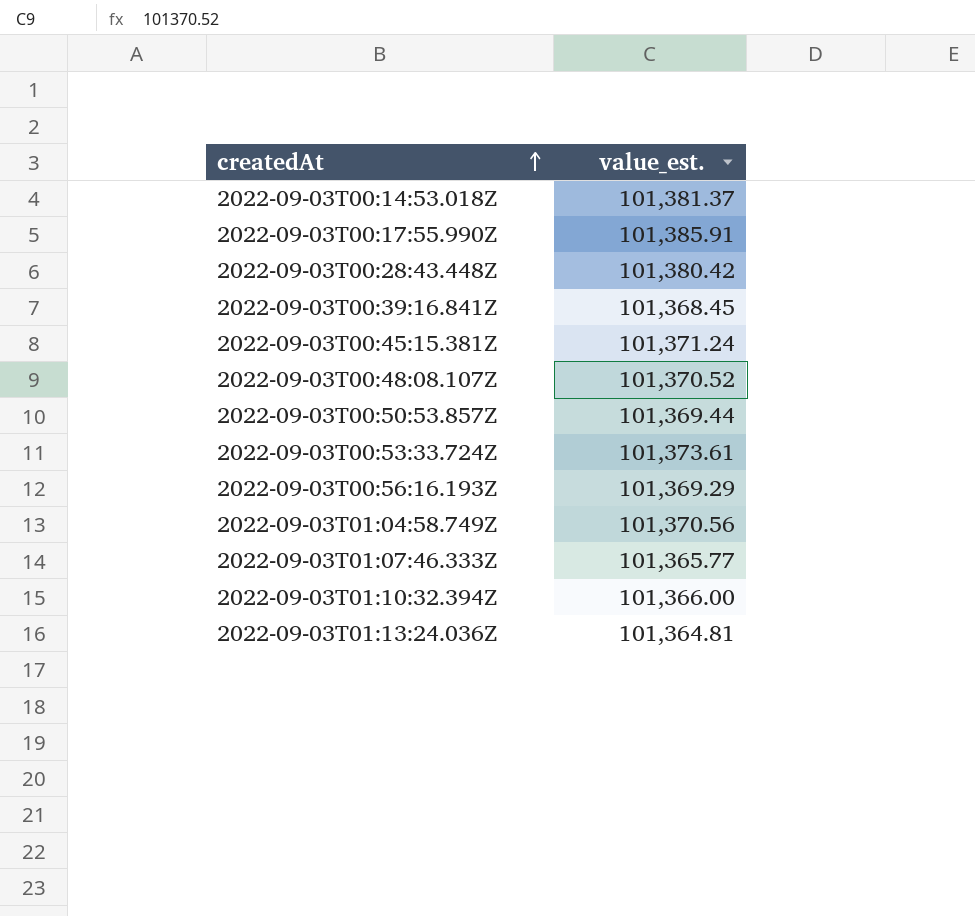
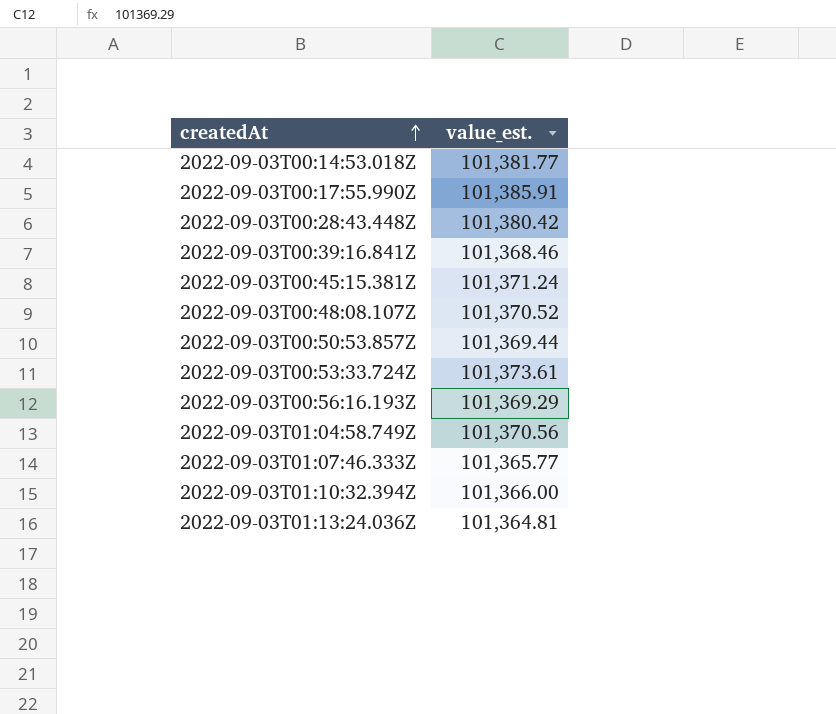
2022-09-03T00:14:53.018Z | value_est.: 101,381.37 -> 101,381.77
2022-09-03T00:39:16.841Z | value_est.: 101,368.45 -> 101,368.46

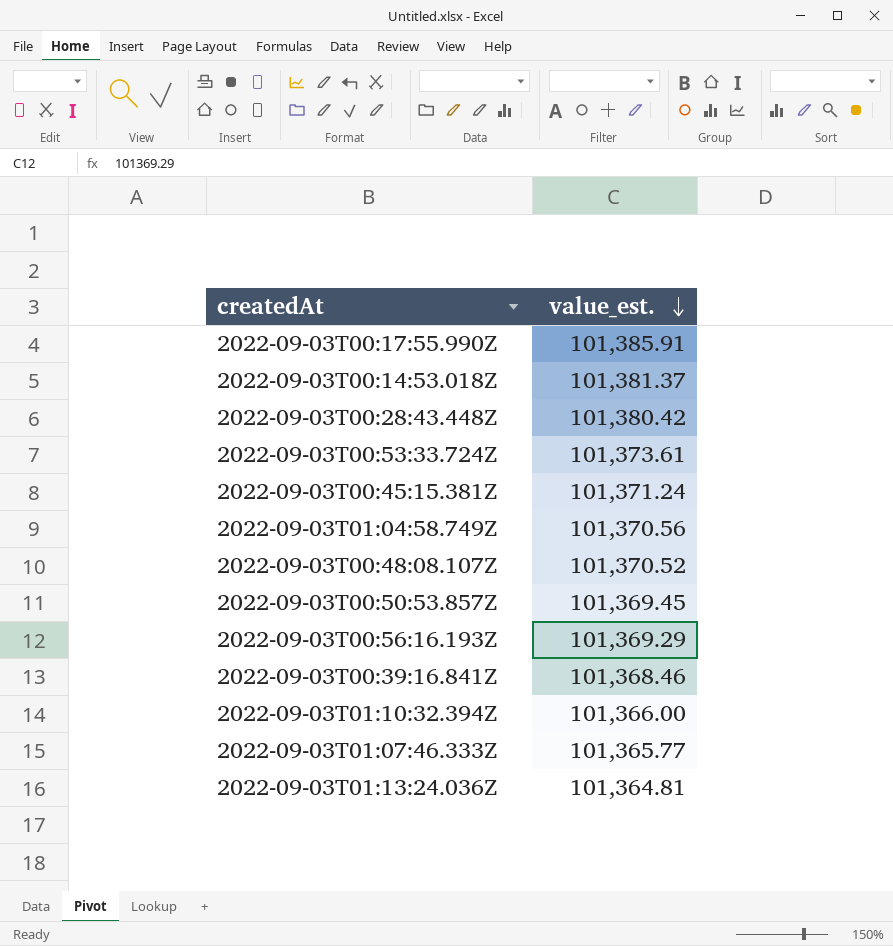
row order: createdAt ascending -> value_est. descending
2022-09-03T00:14:53.018Z | value_est.: 101,381.77 -> 101,381.37
2022-09-03T00:50:53.857Z | value_est.: 101,369.44 -> 101,369.45

